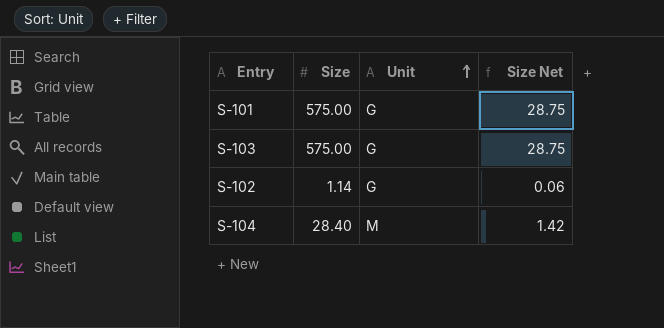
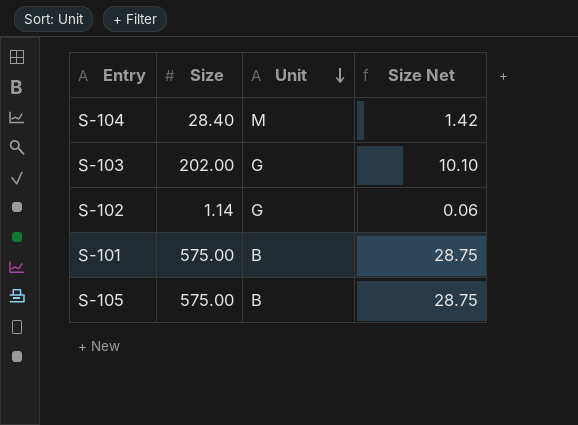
row order: Unit ascending -> Unit descending
S-103 | Size: 575.00 -> 202.00
S-103 | Size Net: 28.75 -> 10.10
S-101 | Unit: G -> B
row S-105: none -> 575.00 | B | 28.75

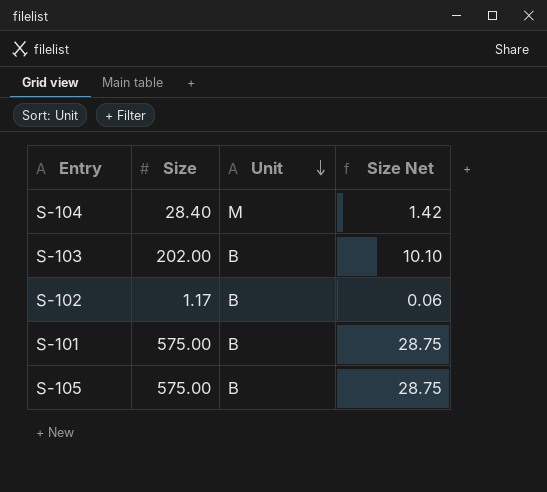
S-103 | Unit: G -> B
S-102 | Size: 1.14 -> 1.17
S-102 | Unit: G -> B

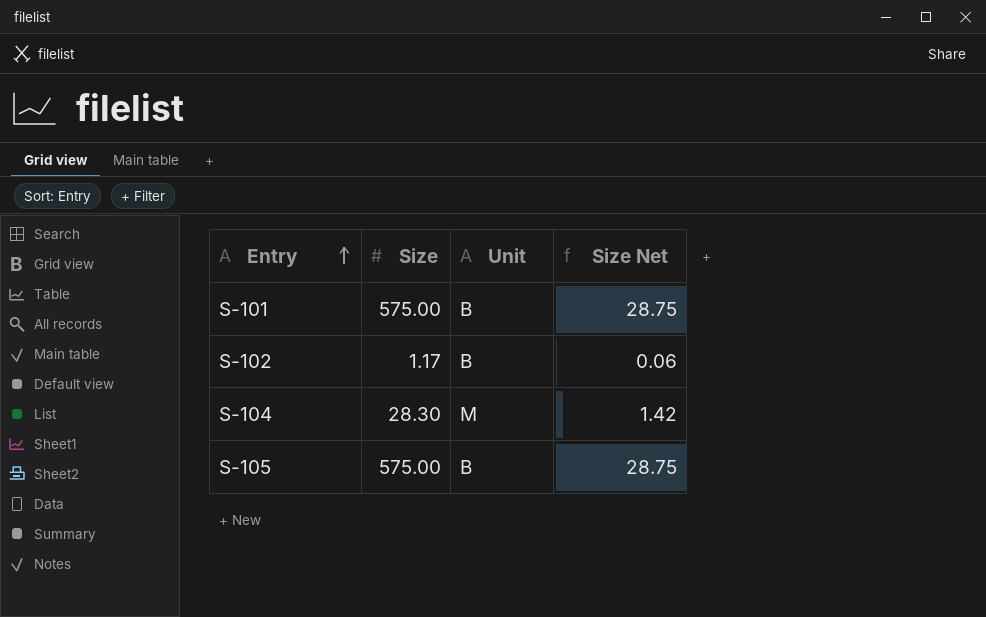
row order: Unit descending -> Entry ascending
row S-103: 202.00 | B | 10.10 -> none
S-104 | Size: 28.40 -> 28.30

